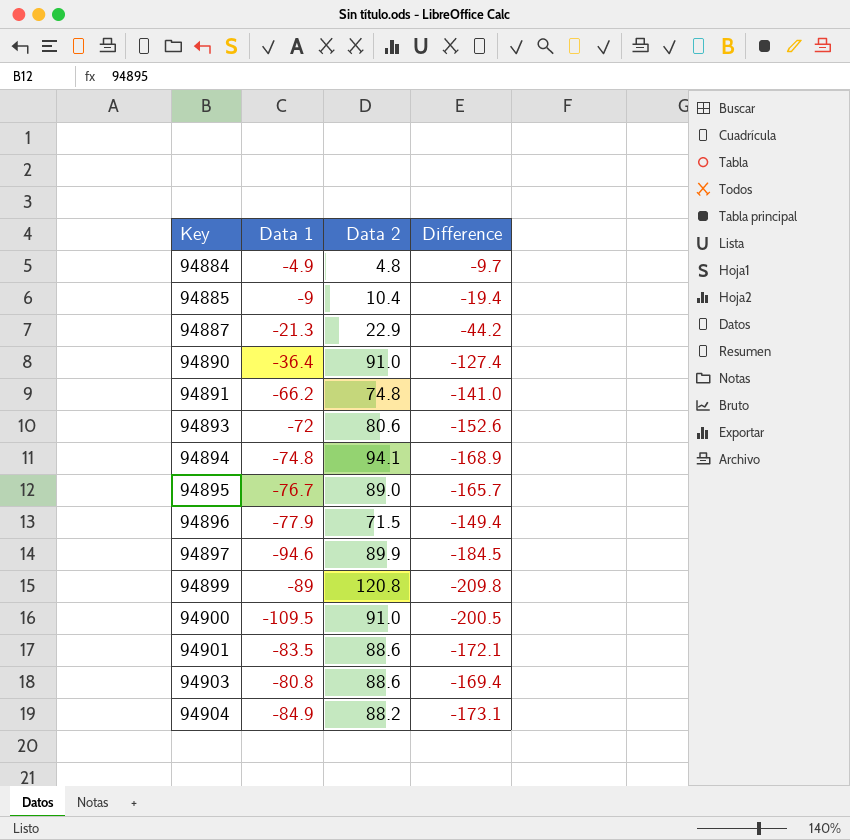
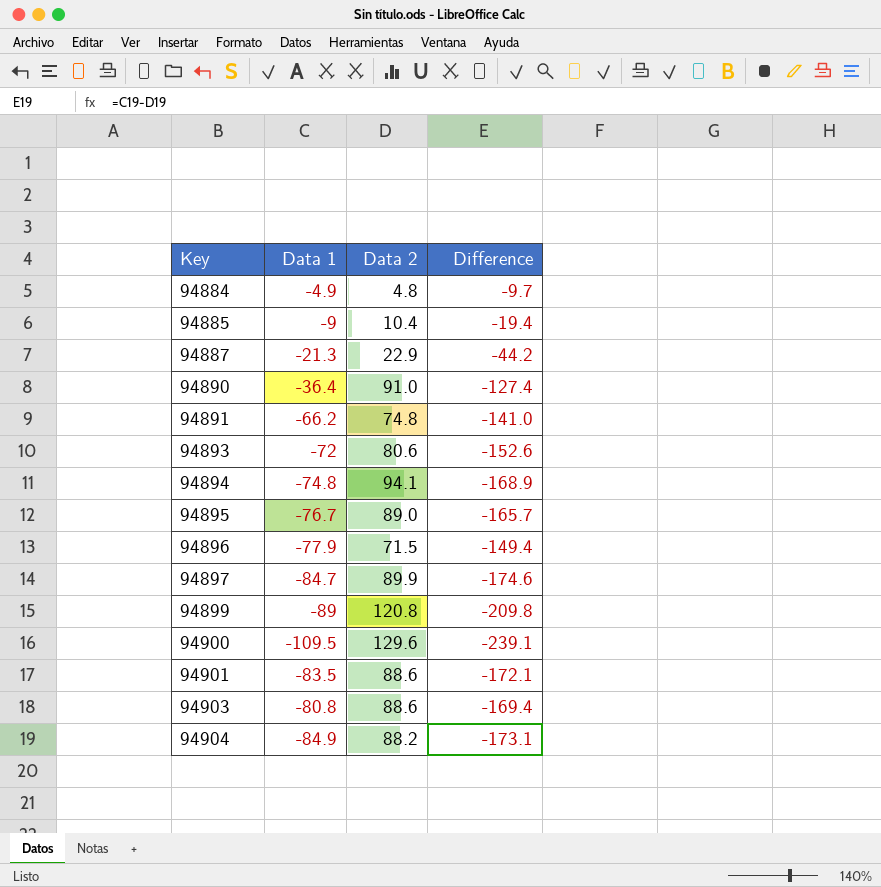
94897 | Data 1: -94.6 -> -84.7
94897 | Difference: -184.5 -> -174.6
94900 | Data 2: 91.0 -> 129.6
94900 | Difference: -200.5 -> -239.1

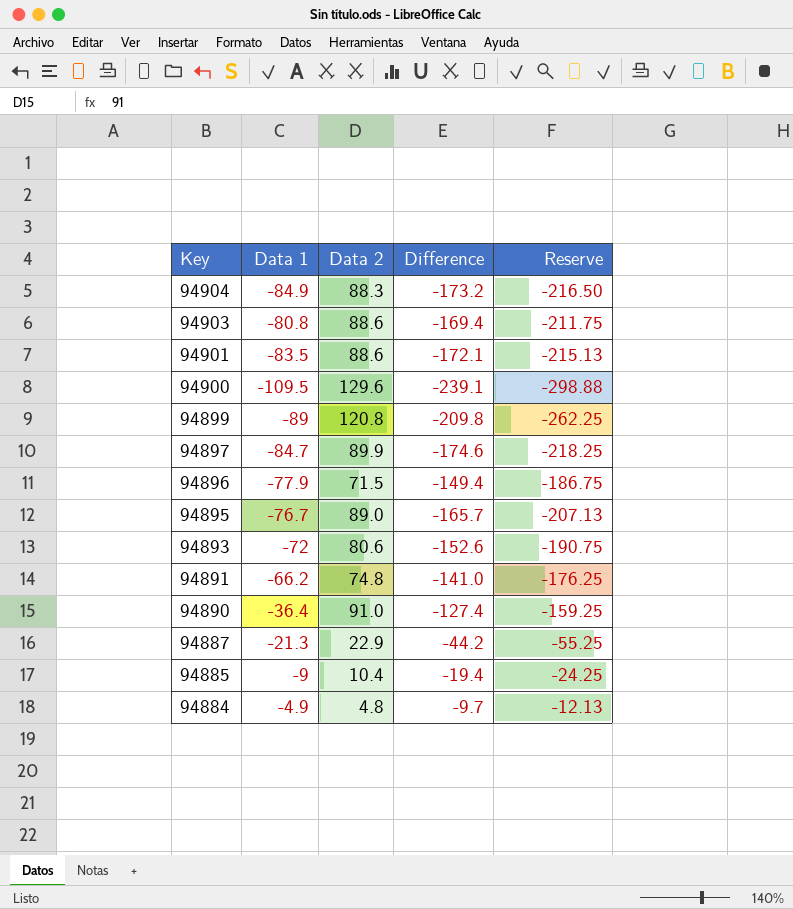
row order: Key ascending -> Key descending
column Reserve | formula: none -> [Difference] * 1.25
row 94894: -74.8 | 94.1 | -168.9 -> none
94904 | Data 2: 88.2 -> 88.3
94904 | Difference: -173.1 -> -173.2

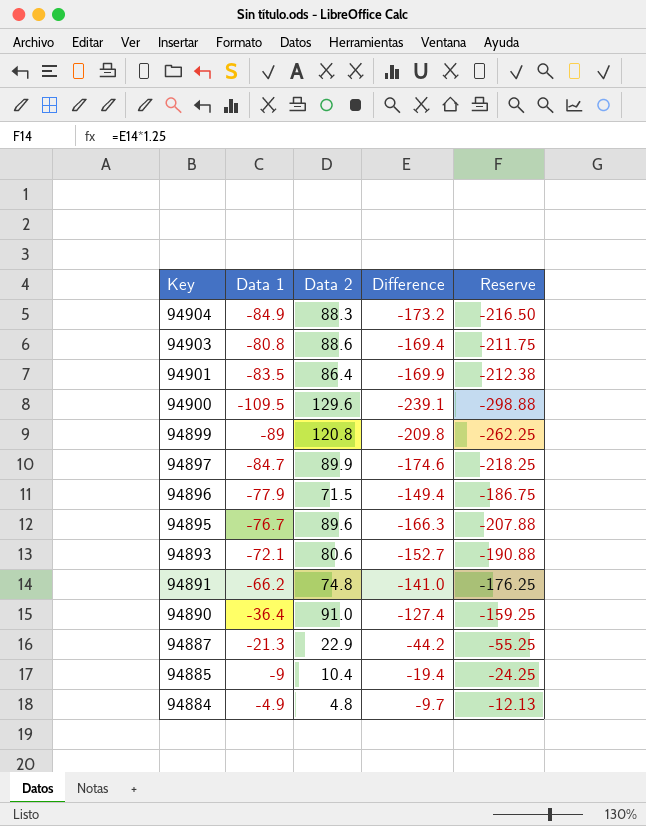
94901 | Data 2: 88.6 -> 86.4
94901 | Difference: -172.1 -> -169.9
94901 | Reserve: -215.13 -> -212.38
94895 | Data 2: 89.0 -> 89.6
94895 | Difference: -165.7 -> -166.3
94895 | Reserve: -207.13 -> -207.88
94893 | Data 1: -72 -> -72.1
94893 | Difference: -152.6 -> -152.7
94893 | Reserve: -190.75 -> -190.88

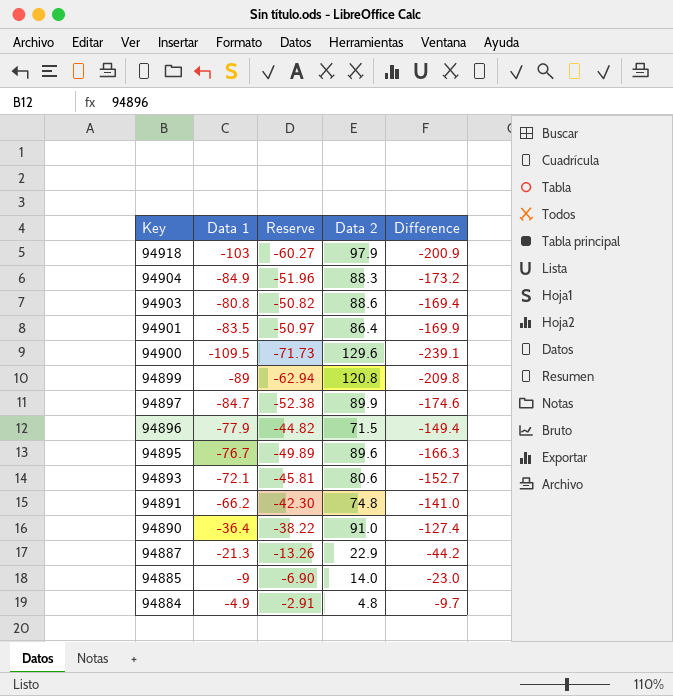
column Reserve | formula: [Difference] * 1.25 -> [Difference] * 0.3
column Reserve | position: 5 -> 3
row 94918: none -> -103 | -60.27 | 97.9 | -200.9
94885 | Data 2: 10.4 -> 14.0
94885 | Difference: -19.4 -> -23.0

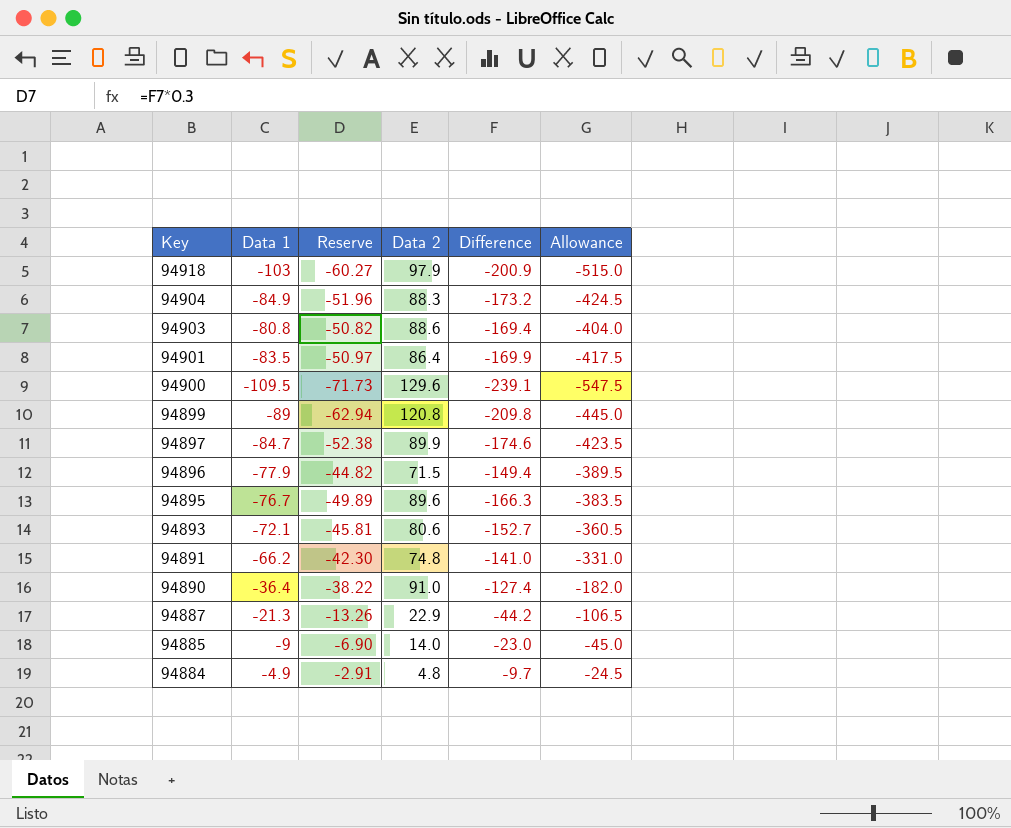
column Allowance | formula: none -> [Data 1] * 5

